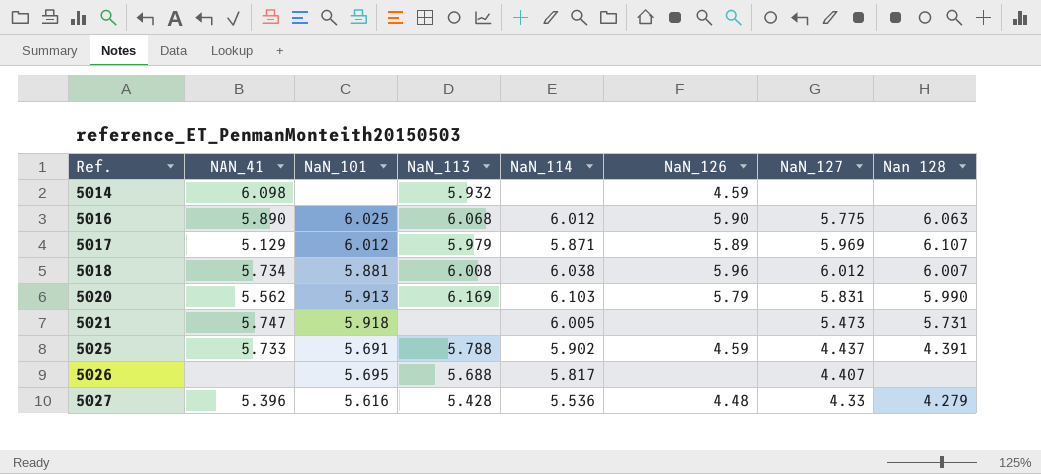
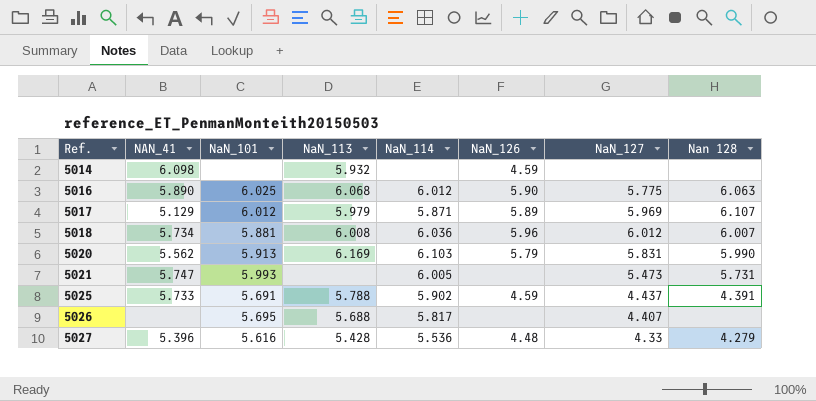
5018 | NaN_114: 6.038 -> 6.036
5021 | NaN_101: 5.918 -> 5.993

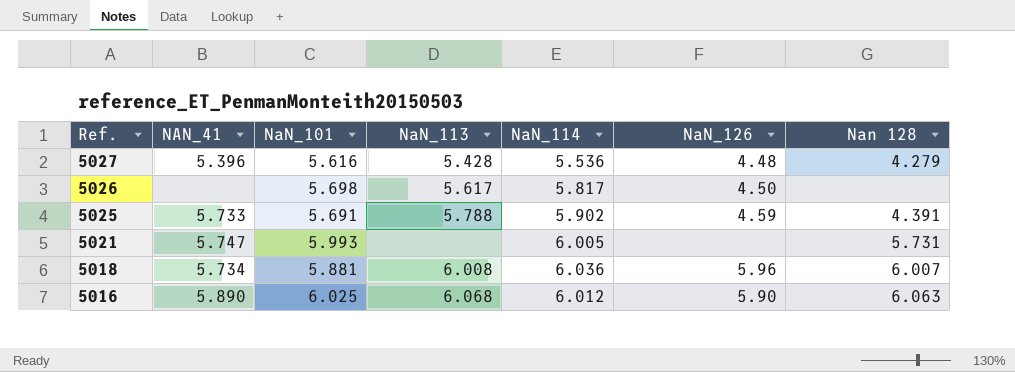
row order: Ref. ascending -> Ref. descending
column NaN_127 | position: 7 -> none
row 5014: 6.098 | none | 5.932 | none | 4.59 | none | none -> none
row 5017: 5.129 | 6.012 | 5.979 | 5.871 | 5.89 | 5.969 | 6.107 -> none
row 5020: 5.562 | 5.913 | 6.169 | 6.103 | 5.79 | 5.831 | 5.990 -> none
5026 | NaN_101: 5.695 -> 5.698
5026 | NaN_113: 5.688 -> 5.617
5026 | NaN_126: none -> 4.50

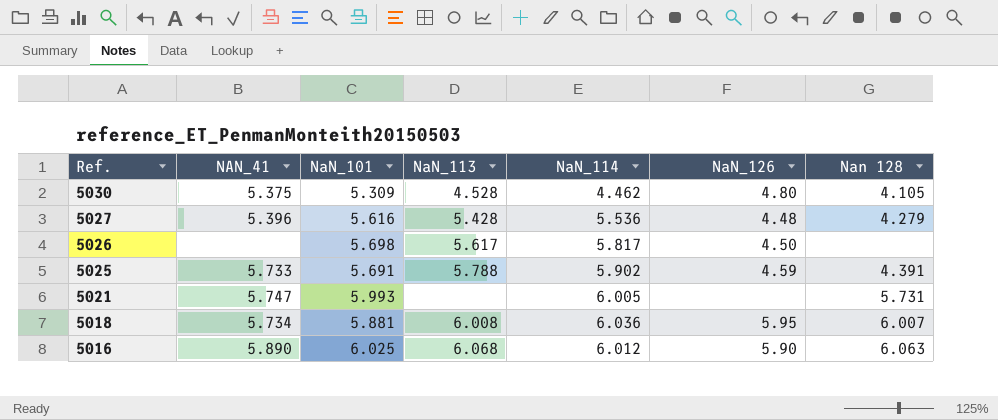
row 5030: none -> 5.375 | 5.309 | 4.528 | 4.462 | 4.80 | 4.105
5018 | NaN_126: 5.96 -> 5.95

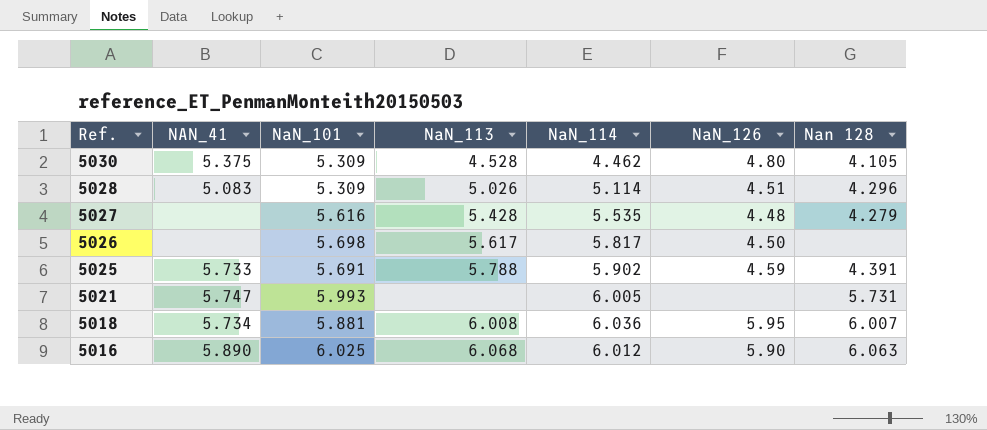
row 5028: none -> 5.083 | 5.309 | 5.026 | 5.114 | 4.51 | 4.296
5027 | NAN_41: 5.396 -> none
5027 | NaN_114: 5.536 -> 5.535

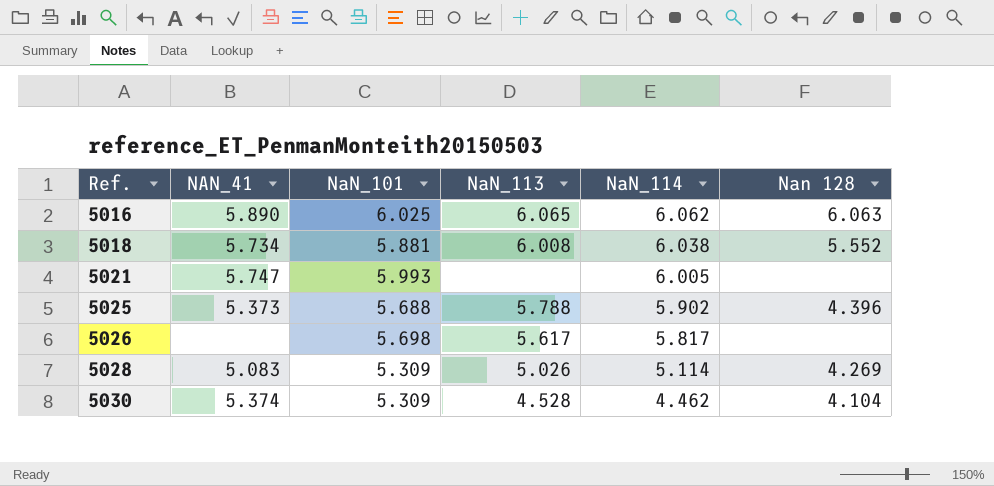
row order: Ref. descending -> Ref. ascending
column NaN_126 | position: 6 -> none
row 5027: none | 5.616 | 5.428 | 5.535 | 4.48 | 4.279 -> none
5016 | NaN_113: 6.068 -> 6.065
5016 | NaN_114: 6.012 -> 6.062
5018 | NaN_114: 6.036 -> 6.038
5018 | Nan 128: 6.007 -> 5.552
5021 | Nan 128: 5.731 -> none
5025 | NAN_41: 5.733 -> 5.373
5025 | NaN_101: 5.691 -> 5.688
5025 | Nan 128: 4.391 -> 4.396
5028 | Nan 128: 4.296 -> 4.269
5030 | NAN_41: 5.375 -> 5.374
5030 | Nan 128: 4.105 -> 4.104

